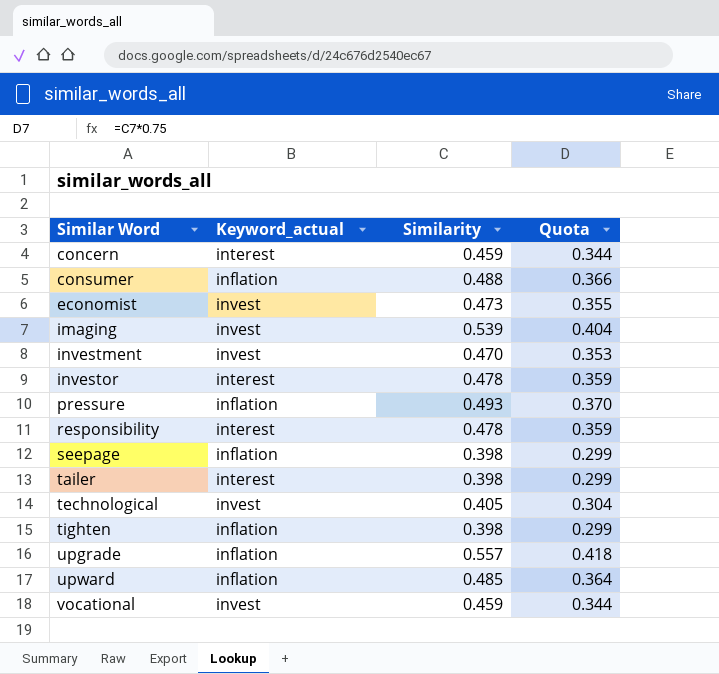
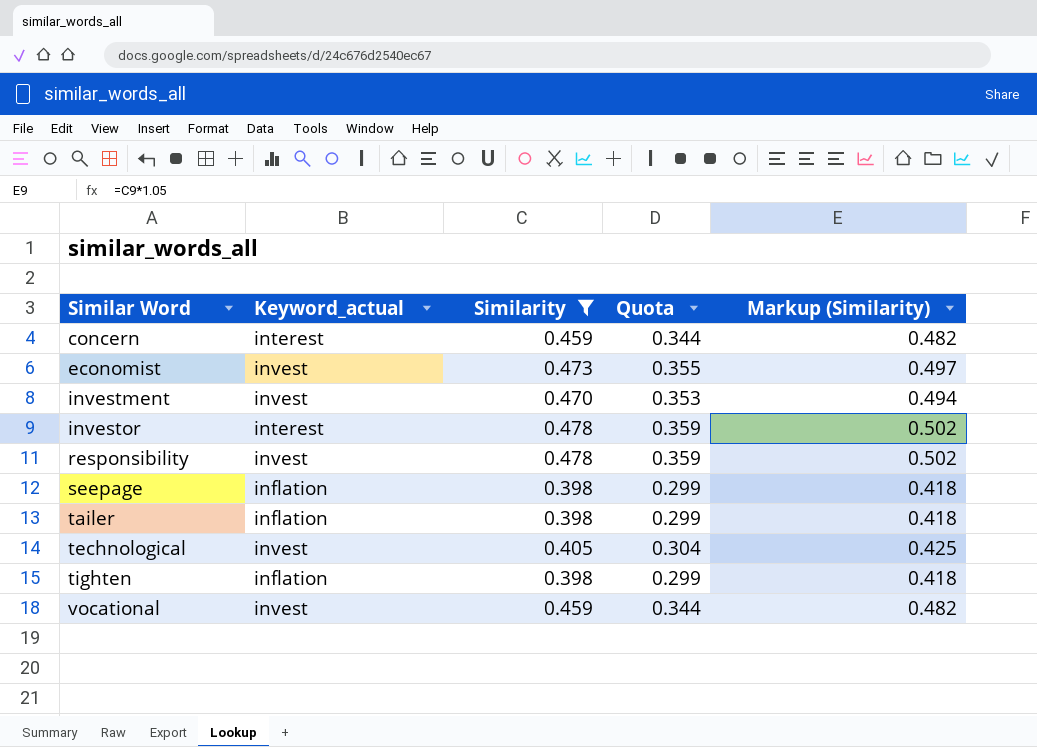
filter: none -> Similarity <= 0.478
column Markup (Similarity) | formula: none -> [Similarity] * 1.05
responsibility | Keyword_actual: interest -> invest
tailer | Keyword_actual: interest -> inflation

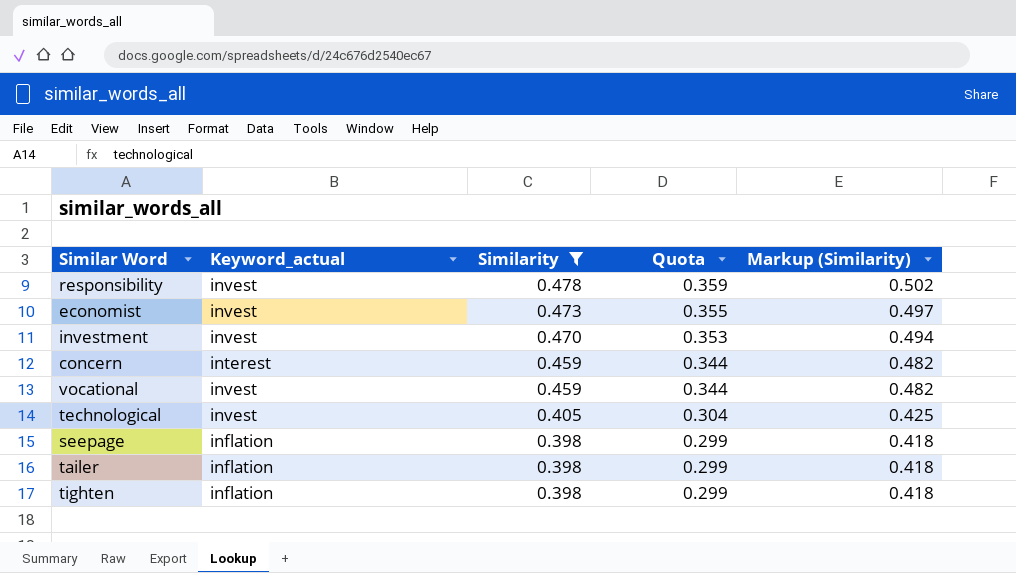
row order: Similar Word ascending -> Similarity descending
row investor: interest | 0.478 | 0.359 | 0.502 -> none

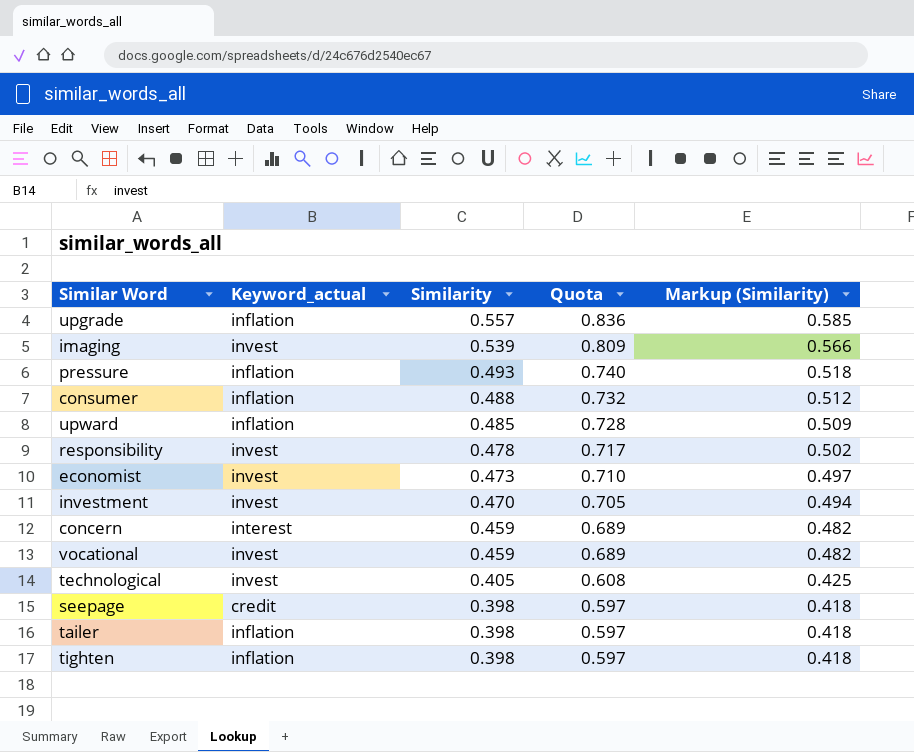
filter: Similarity <= 0.478 -> none
column Quota | formula: [Similarity] * 0.75 -> [Similarity] * 1.5
seepage | Keyword_actual: inflation -> credit

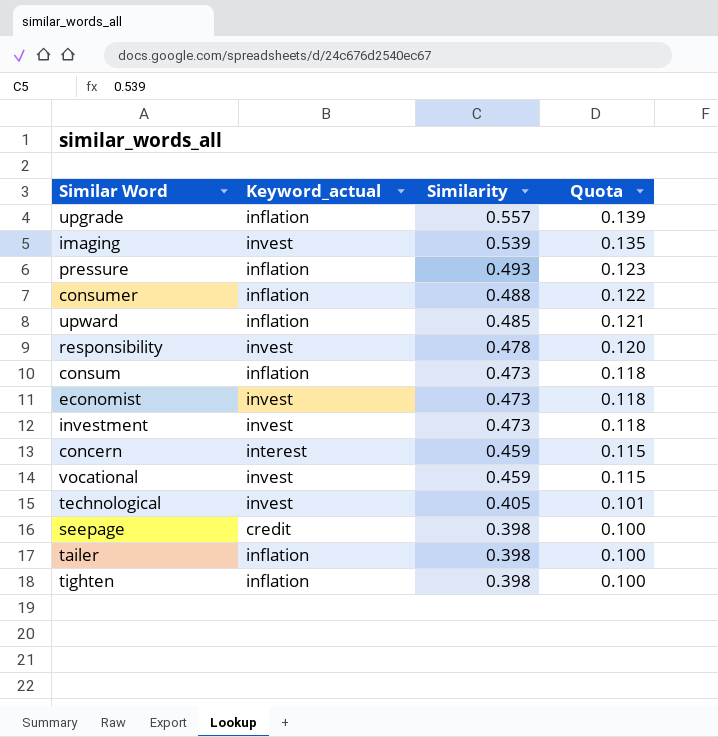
column Markup (Similarity) | formula: [Similarity] * 1.05 -> none
column Quota | formula: [Similarity] * 1.5 -> [Similarity] * 0.25
row consum: none -> inflation | 0.473 | 0.118
investment | Similarity: 0.470 -> 0.473

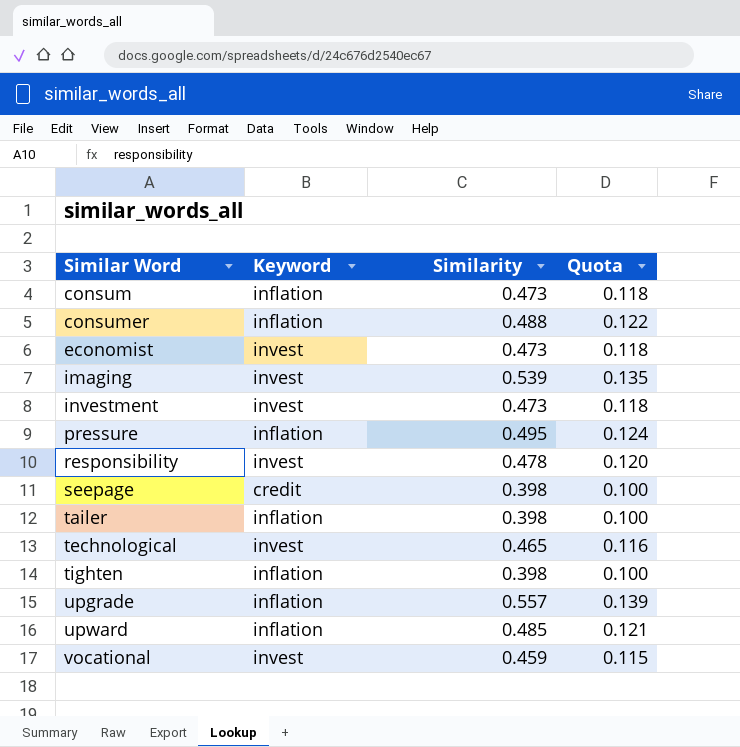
row order: Similarity descending -> Similar Word ascending
column name: Keyword_actual -> Keyword
row concern: interest | 0.459 | 0.115 -> none
pressure | Similarity: 0.493 -> 0.495
pressure | Quota: 0.123 -> 0.124
technological | Similarity: 0.405 -> 0.465
technological | Quota: 0.101 -> 0.116

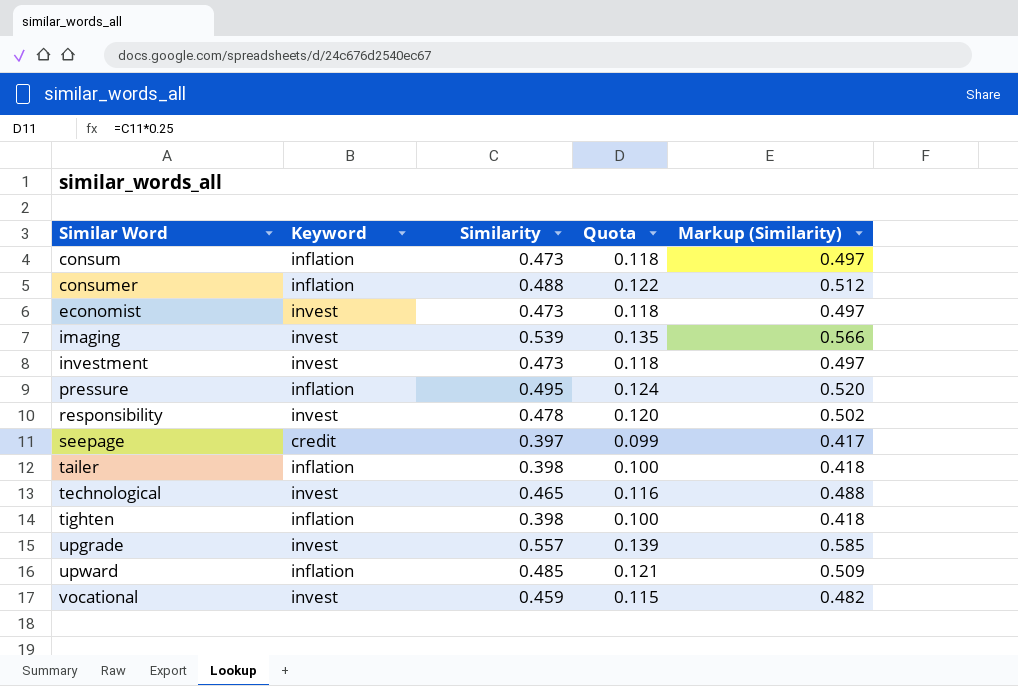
column Markup (Similarity) | formula: none -> [Similarity] * 1.05
seepage | Similarity: 0.398 -> 0.397
seepage | Quota: 0.100 -> 0.099
upgrade | Keyword: inflation -> invest

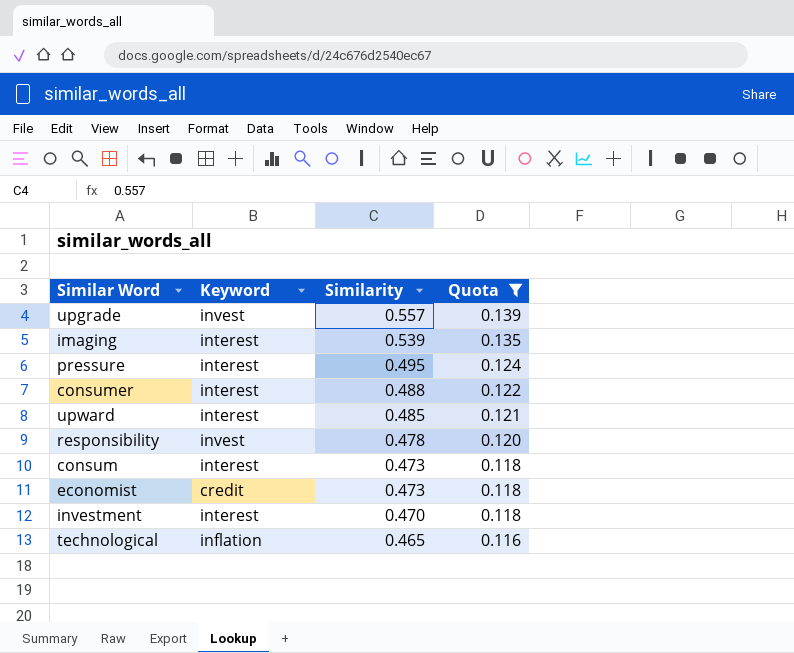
filter: none -> Quota >= 0.116
row order: Similar Word ascending -> Similarity descending
column Markup (Similarity) | formula: [Similarity] * 1.05 -> none
imaging | Keyword: invest -> interest
pressure | Keyword: inflation -> interest
consumer | Keyword: inflation -> interest
upward | Keyword: inflation -> interest
consum | Keyword: inflation -> interest
economist | Keyword: invest -> credit
investment | Keyword: invest -> interest
investment | Similarity: 0.473 -> 0.470
technological | Keyword: invest -> inflation

